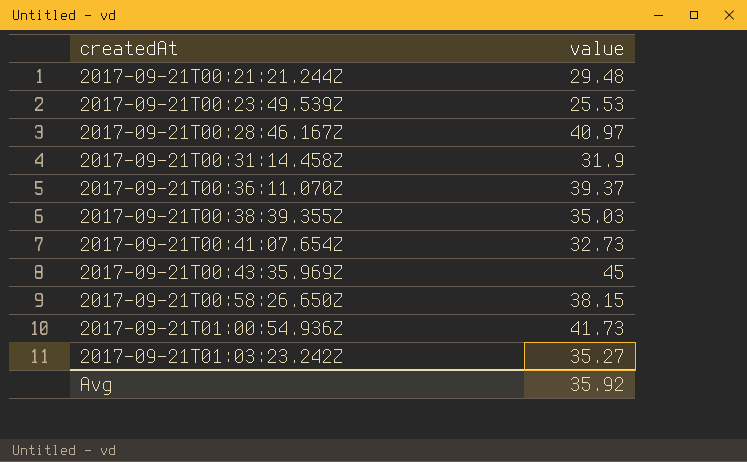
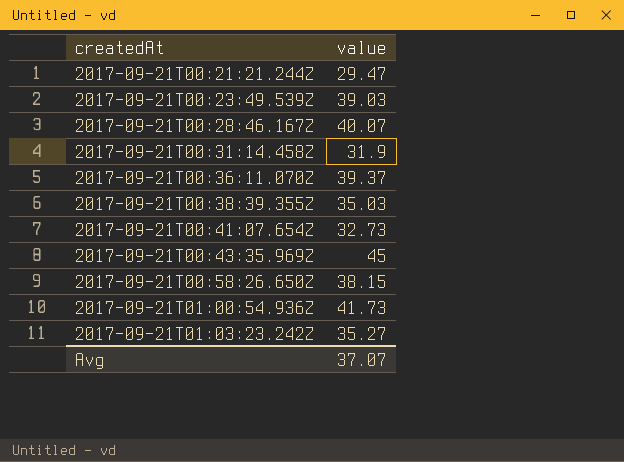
2017-09-21T00:21:21.244Z | value: 29.48 -> 29.47
2017-09-21T00:23:49.539Z | value: 25.53 -> 39.03
2017-09-21T00:28:46.167Z | value: 40.97 -> 40.07
Avg | value: 35.92 -> 37.07

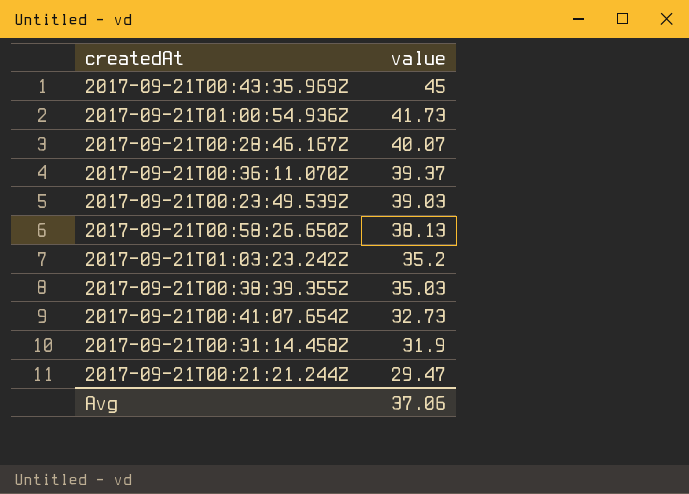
row order: createdAt ascending -> value descending
2017-09-21T00:58:26.650Z | value: 38.15 -> 38.13
2017-09-21T01:03:23.242Z | value: 35.27 -> 35.2
Avg | value: 37.07 -> 37.06

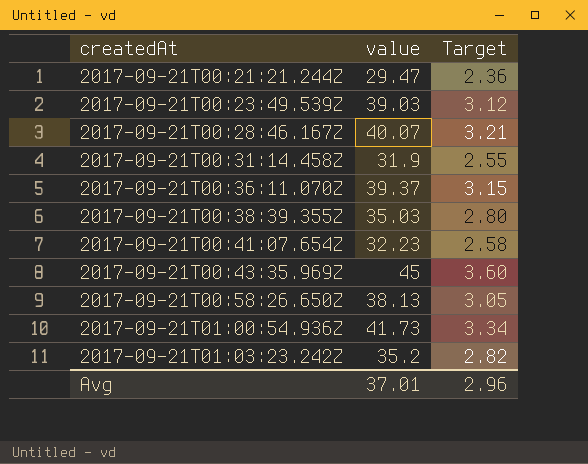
row order: value descending -> createdAt ascending
column Target | formula: none -> [value] * 0.08
2017-09-21T00:41:07.654Z | value: 32.73 -> 32.23
Avg | value: 37.06 -> 37.01

